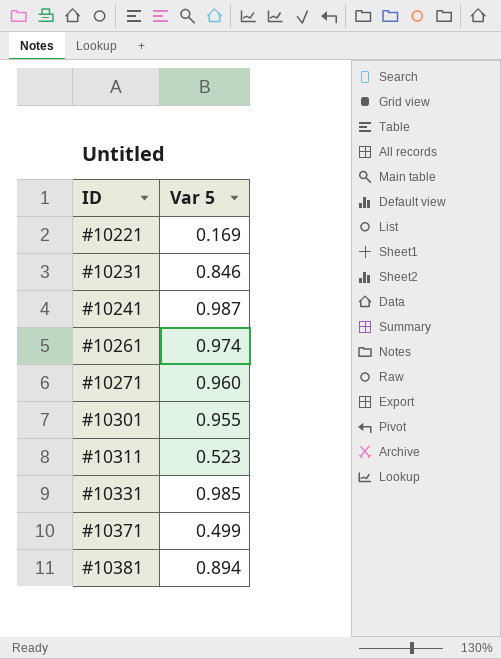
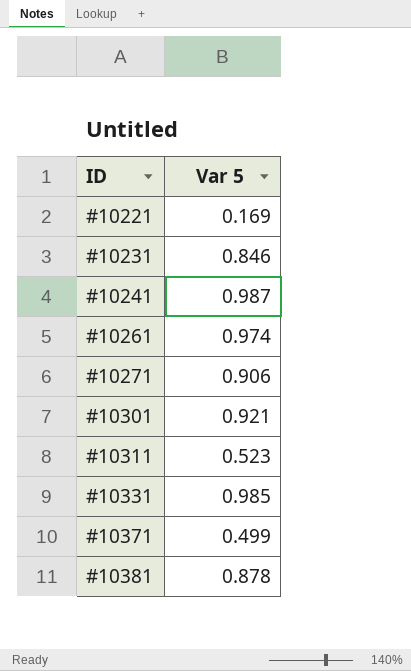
#10271 | Var 5: 0.960 -> 0.906
#10301 | Var 5: 0.955 -> 0.921
#10381 | Var 5: 0.894 -> 0.878

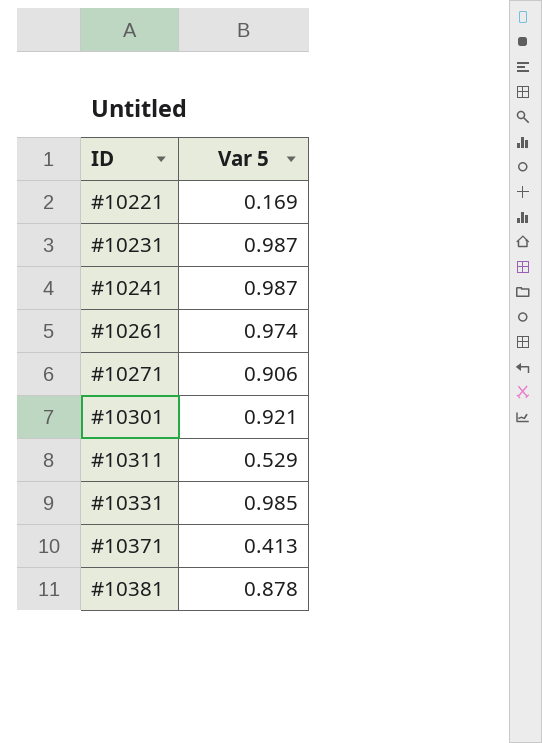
#10231 | Var 5: 0.846 -> 0.987
#10311 | Var 5: 0.523 -> 0.529
#10371 | Var 5: 0.499 -> 0.413

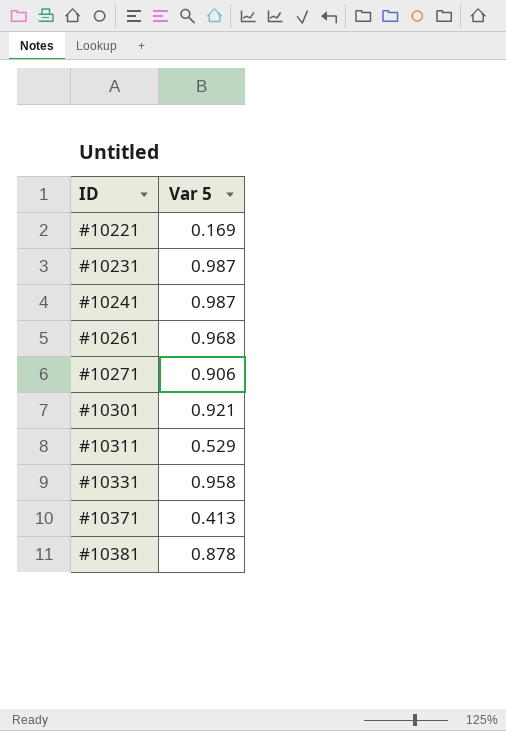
#10261 | Var 5: 0.974 -> 0.968
#10331 | Var 5: 0.985 -> 0.958

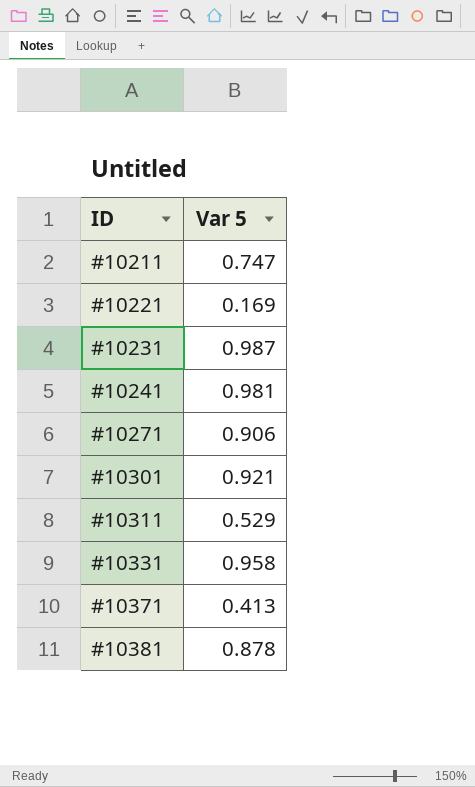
row #10261: 0.968 -> none
row #10211: none -> 0.747
#10241 | Var 5: 0.987 -> 0.981

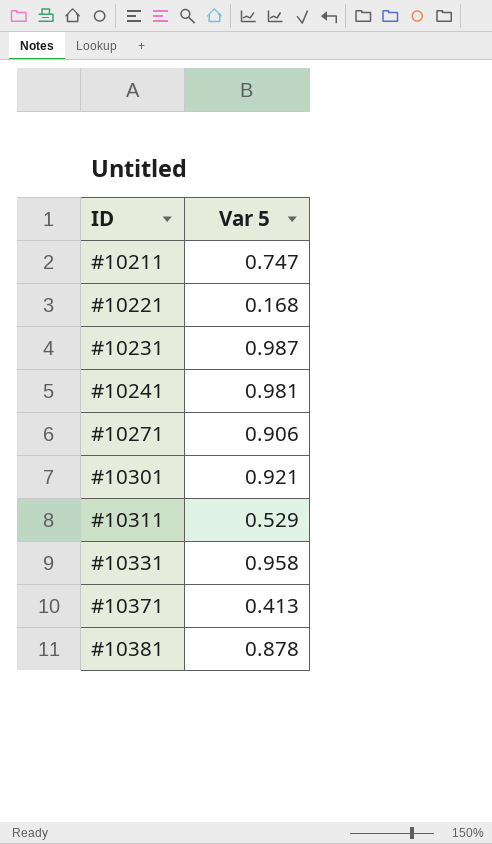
#10221 | Var 5: 0.169 -> 0.168

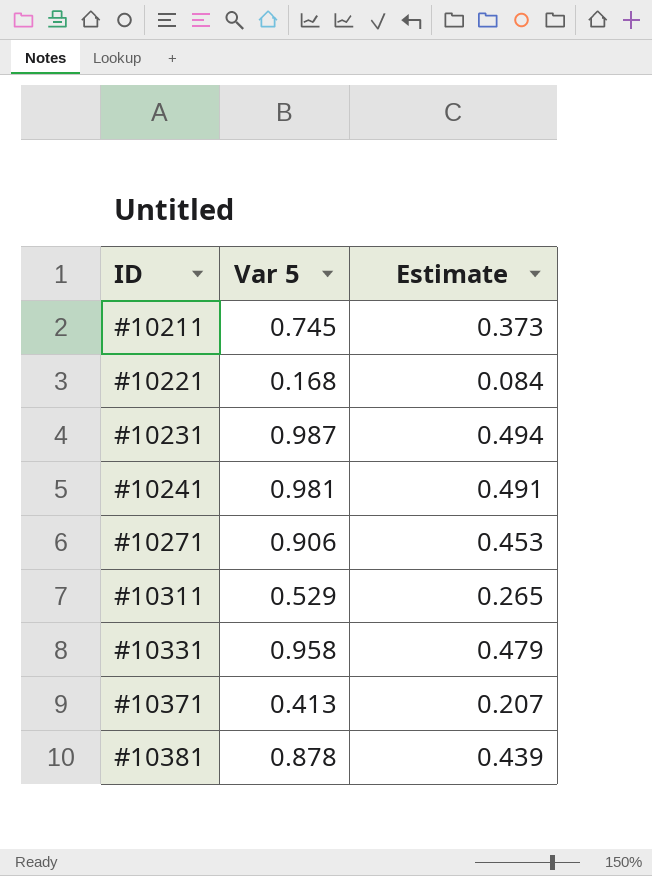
column Estimate | formula: none -> [Var 5] * 0.5
row #10301: 0.921 -> none
#10211 | Var 5: 0.747 -> 0.745

